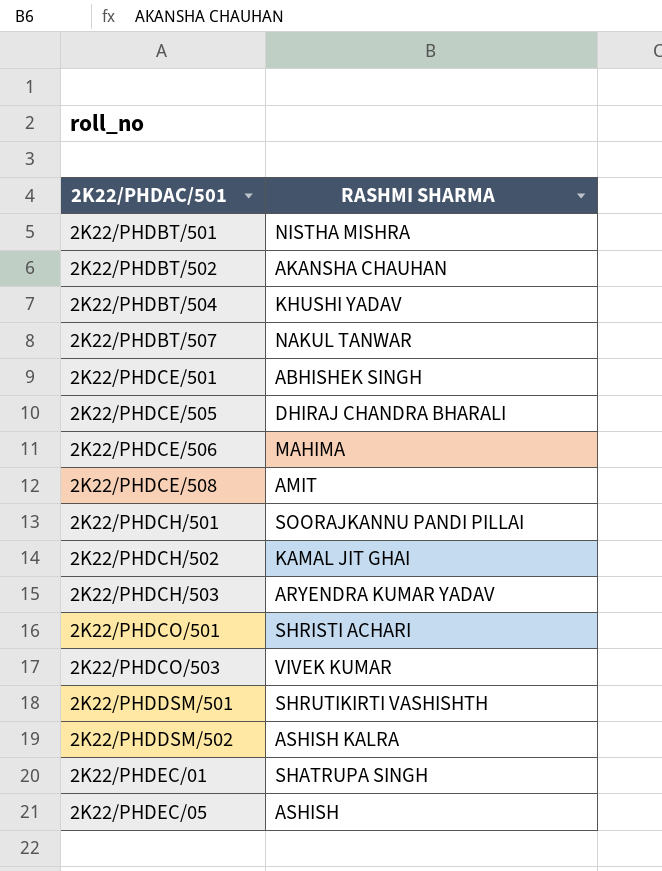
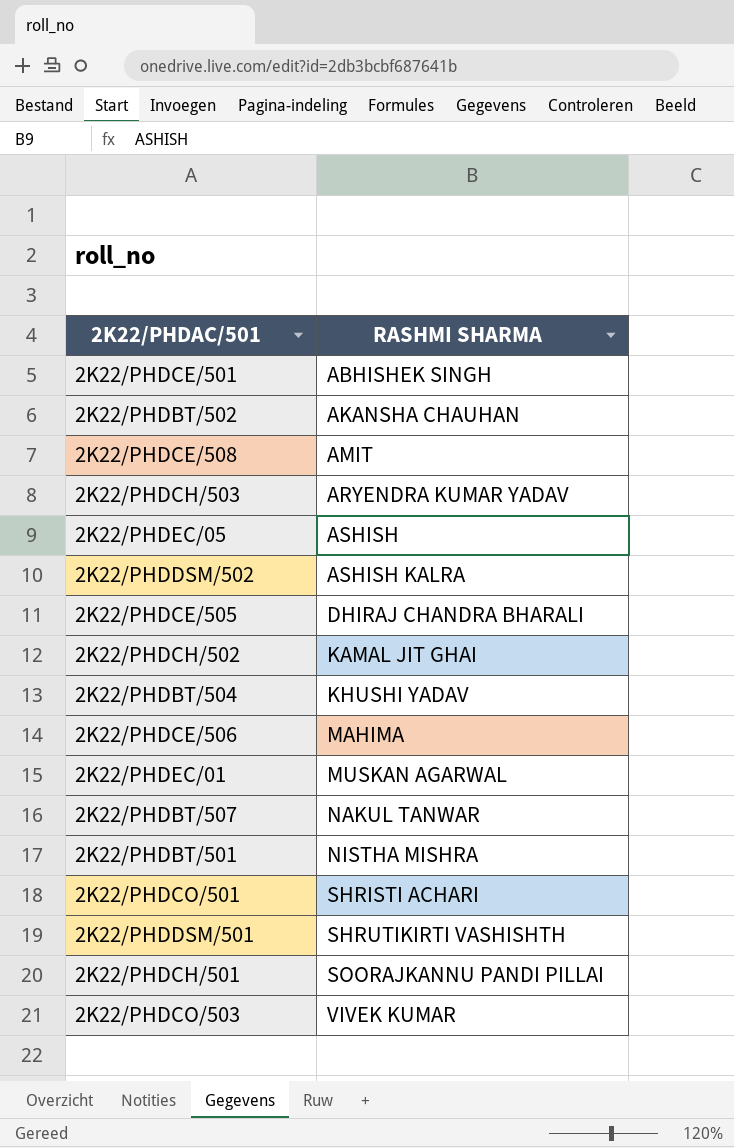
row order: 2K22/PHDAC/501 ascending -> RASHMI SHARMA ascending
2K22/PHDEC/01 | RASHMI SHARMA: SHATRUPA SINGH -> MUSKAN AGARWAL

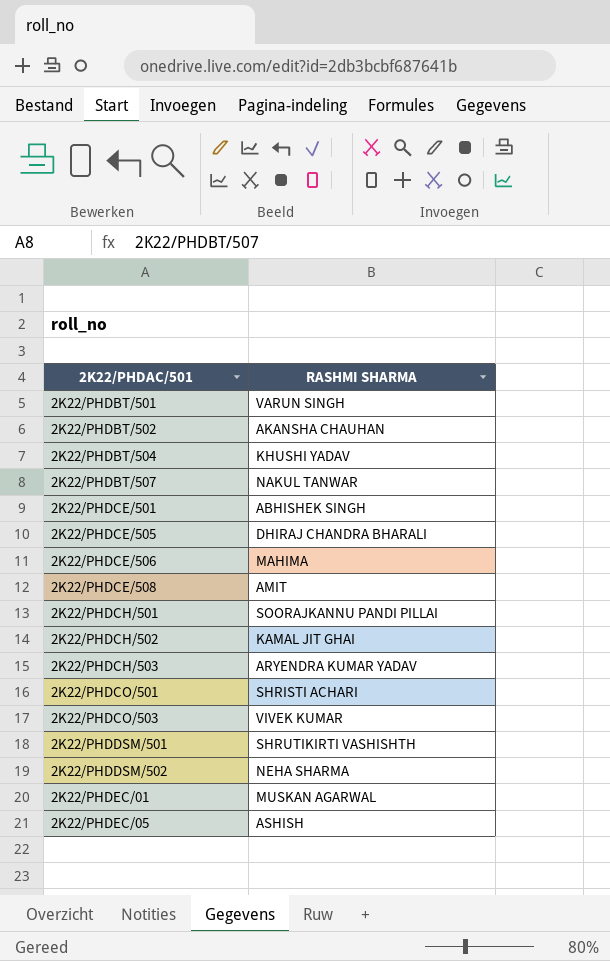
row order: RASHMI SHARMA ascending -> 2K22/PHDAC/501 ascending
2K22/PHDBT/501 | RASHMI SHARMA: NISTHA MISHRA -> VARUN SINGH
2K22/PHDDSM/502 | RASHMI SHARMA: ASHISH KALRA -> NEHA SHARMA

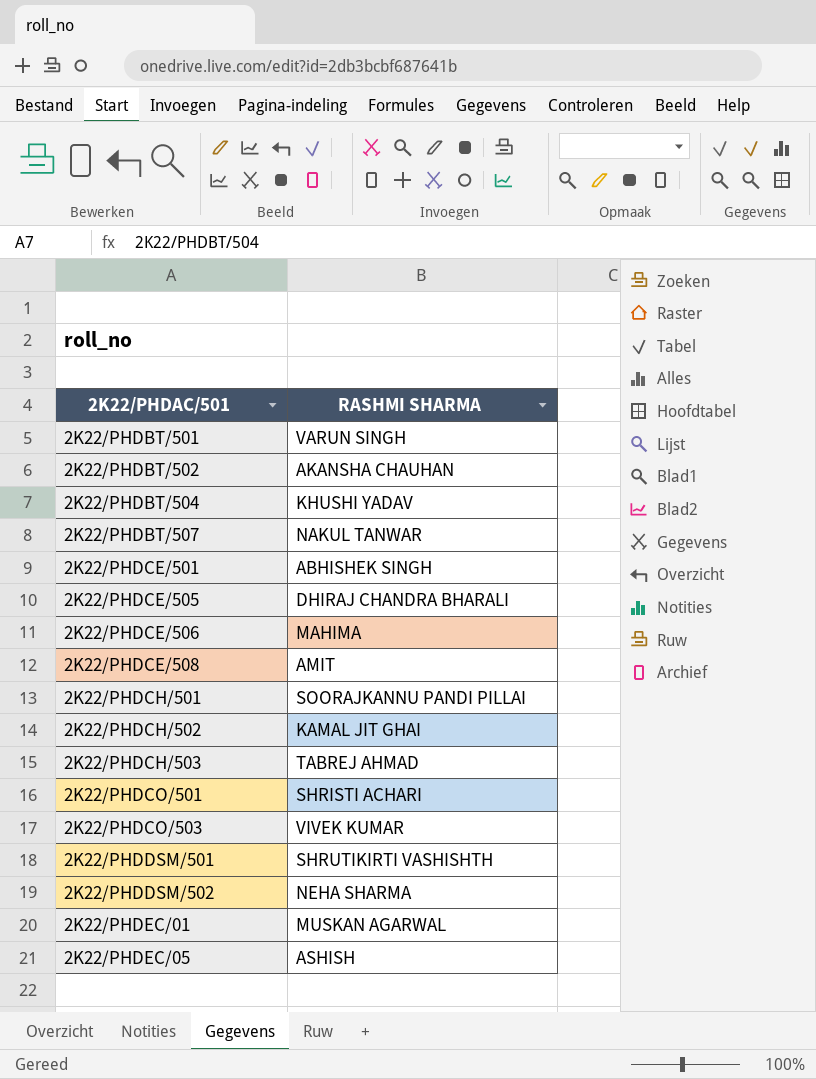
2K22/PHDCH/503 | RASHMI SHARMA: ARYENDRA KUMAR YADAV -> TABREJ AHMAD

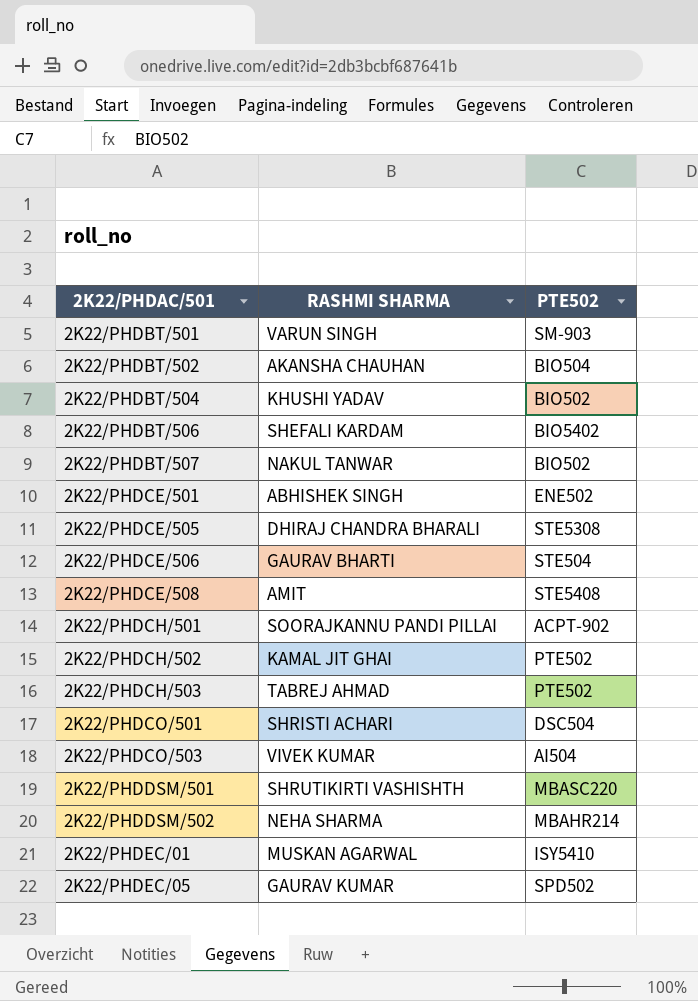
column PTE502 | position: none -> 3
row 2K22/PHDBT/506: none -> SHEFALI KARDAM | BIO5402
2K22/PHDCE/506 | RASHMI SHARMA: MAHIMA -> GAURAV BHARTI
2K22/PHDEC/05 | RASHMI SHARMA: ASHISH -> GAURAV KUMAR

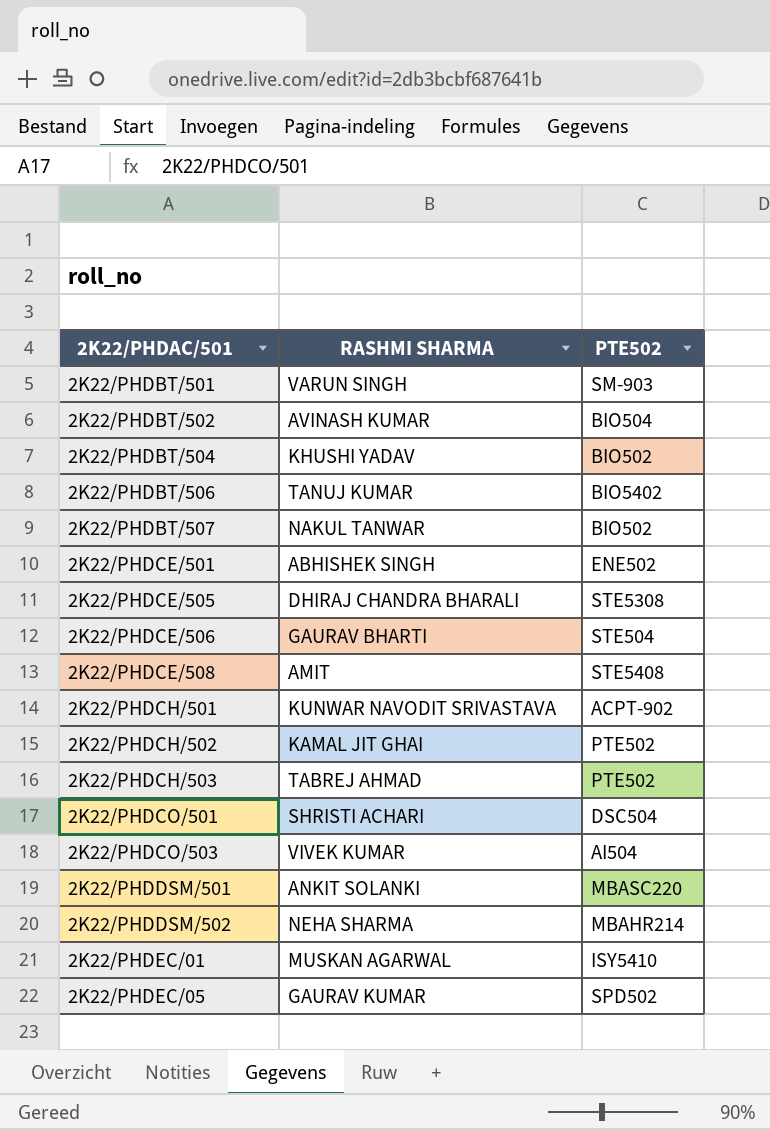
2K22/PHDBT/502 | RASHMI SHARMA: AKANSHA CHAUHAN -> AVINASH KUMAR
2K22/PHDBT/506 | RASHMI SHARMA: SHEFALI KARDAM -> TANUJ KUMAR
2K22/PHDCH/501 | RASHMI SHARMA: SOORAJKANNU PANDI PILLAI -> KUNWAR NAVODIT SRIVASTAVA
2K22/PHDDSM/501 | RASHMI SHARMA: SHRUTIKIRTI VASHISHTH -> ANKIT SOLANKI

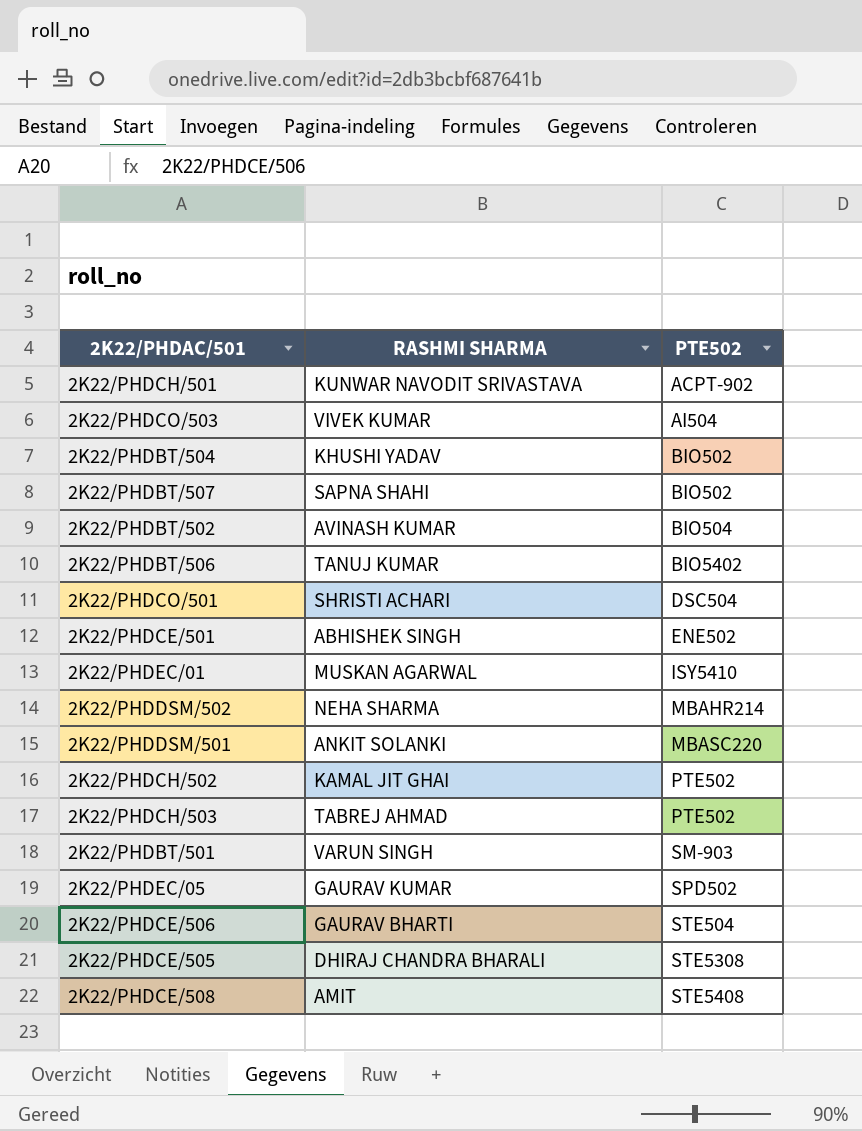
row order: 2K22/PHDAC/501 ascending -> PTE502 ascending
2K22/PHDBT/507 | RASHMI SHARMA: NAKUL TANWAR -> SAPNA SHAHI

